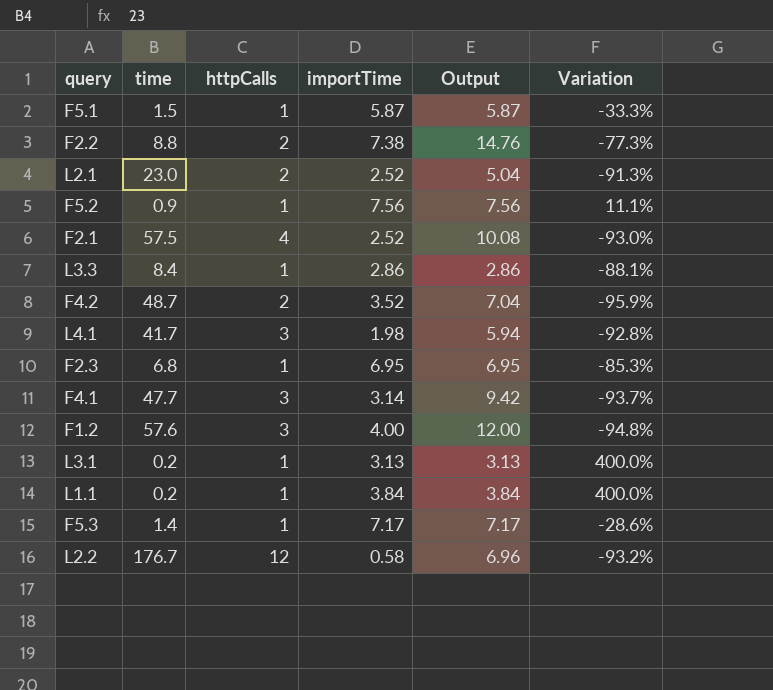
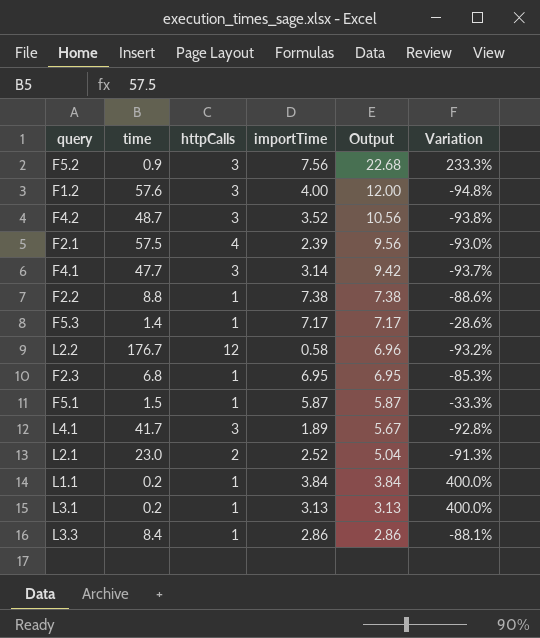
row order: none -> Output descending
F5.2 | httpCalls: 1 -> 3
F5.2 | Output: 7.56 -> 22.68
F5.2 | Variation: 11.1% -> 233.3%
F4.2 | httpCalls: 2 -> 3
F4.2 | Output: 7.04 -> 10.56
F4.2 | Variation: -95.9% -> -93.8%
F2.1 | importTime: 2.52 -> 2.39
F2.1 | Output: 10.08 -> 9.56
F2.2 | httpCalls: 2 -> 1
F2.2 | Output: 14.76 -> 7.38
F2.2 | Variation: -77.3% -> -88.6%
L4.1 | importTime: 1.98 -> 1.89
L4.1 | Output: 5.94 -> 5.67

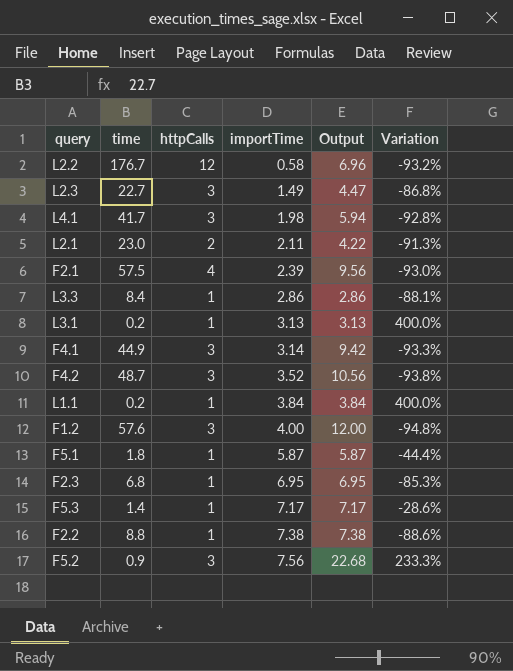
row order: Output descending -> importTime ascending
row L2.3: none -> 22.7 | 3 | 1.49 | 4.47 | -86.8%
L4.1 | importTime: 1.89 -> 1.98
L4.1 | Output: 5.67 -> 5.94
L2.1 | importTime: 2.52 -> 2.11
L2.1 | Output: 5.04 -> 4.22
F4.1 | time: 47.7 -> 44.9
F4.1 | Variation: -93.7% -> -93.3%
F5.1 | time: 1.5 -> 1.8
F5.1 | Variation: -33.3% -> -44.4%

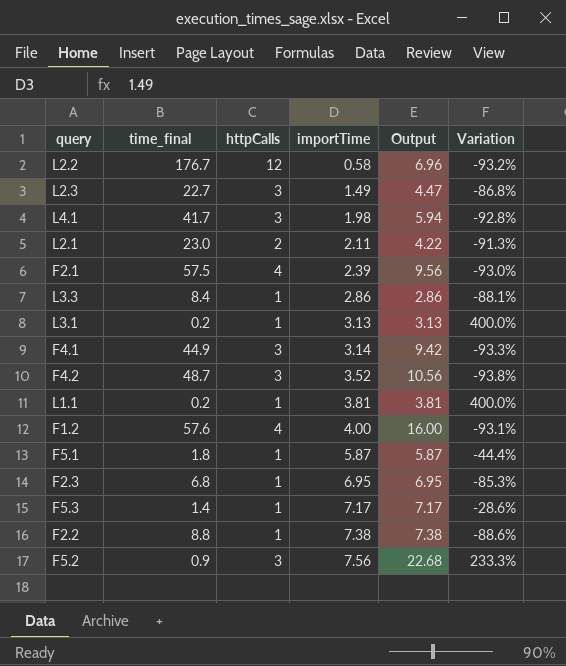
column name: time -> time_final
L1.1 | importTime: 3.84 -> 3.81
L1.1 | Output: 3.84 -> 3.81
F1.2 | httpCalls: 3 -> 4
F1.2 | Output: 12.00 -> 16.00
F1.2 | Variation: -94.8% -> -93.1%

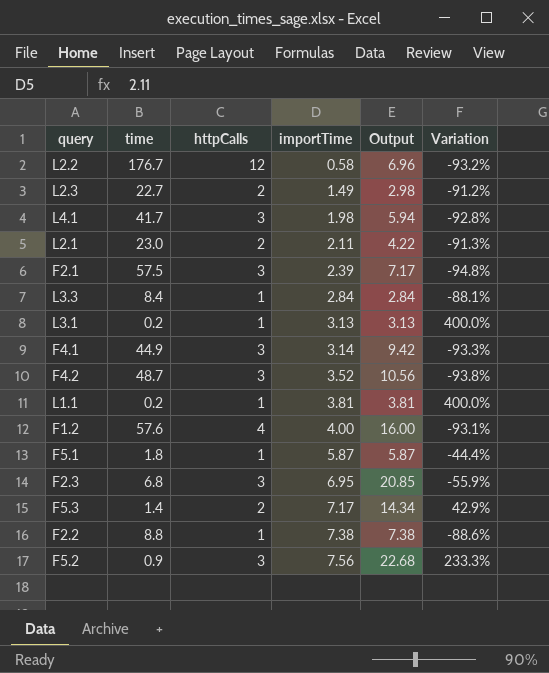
column name: time_final -> time
L2.3 | httpCalls: 3 -> 2
L2.3 | Output: 4.47 -> 2.98
L2.3 | Variation: -86.8% -> -91.2%
F2.1 | httpCalls: 4 -> 3
F2.1 | Output: 9.56 -> 7.17
F2.1 | Variation: -93.0% -> -94.8%
L3.3 | importTime: 2.86 -> 2.84
L3.3 | Output: 2.86 -> 2.84
F2.3 | httpCalls: 1 -> 3
F2.3 | Output: 6.95 -> 20.85
F2.3 | Variation: -85.3% -> -55.9%
F5.3 | httpCalls: 1 -> 2
F5.3 | Output: 7.17 -> 14.34
F5.3 | Variation: -28.6% -> 42.9%

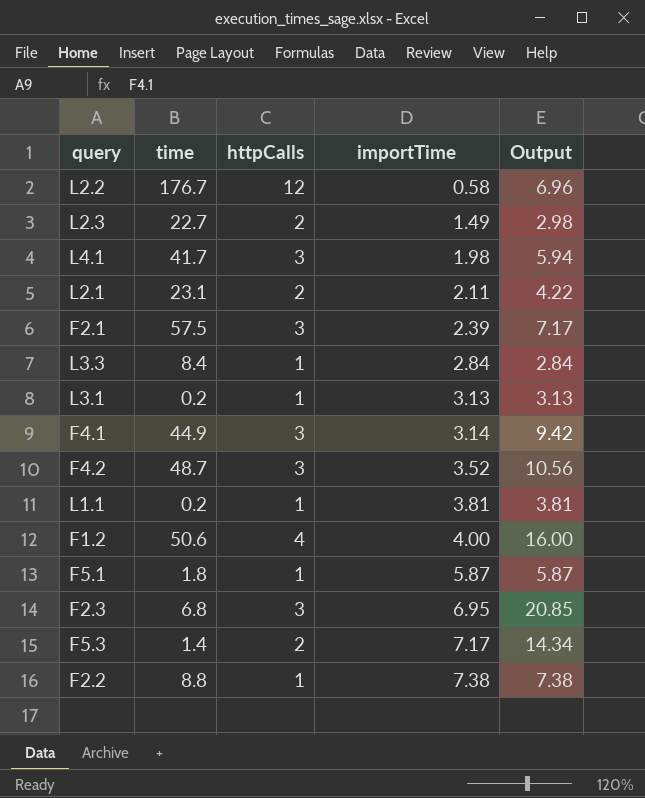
column Variation | formula: ([httpCalls] - [time]) / [time] -> none
row F5.2: 0.9 | 3 | 7.56 | 22.68 | 233.3% -> none
L2.1 | time: 23.0 -> 23.1
F1.2 | time: 57.6 -> 50.6

